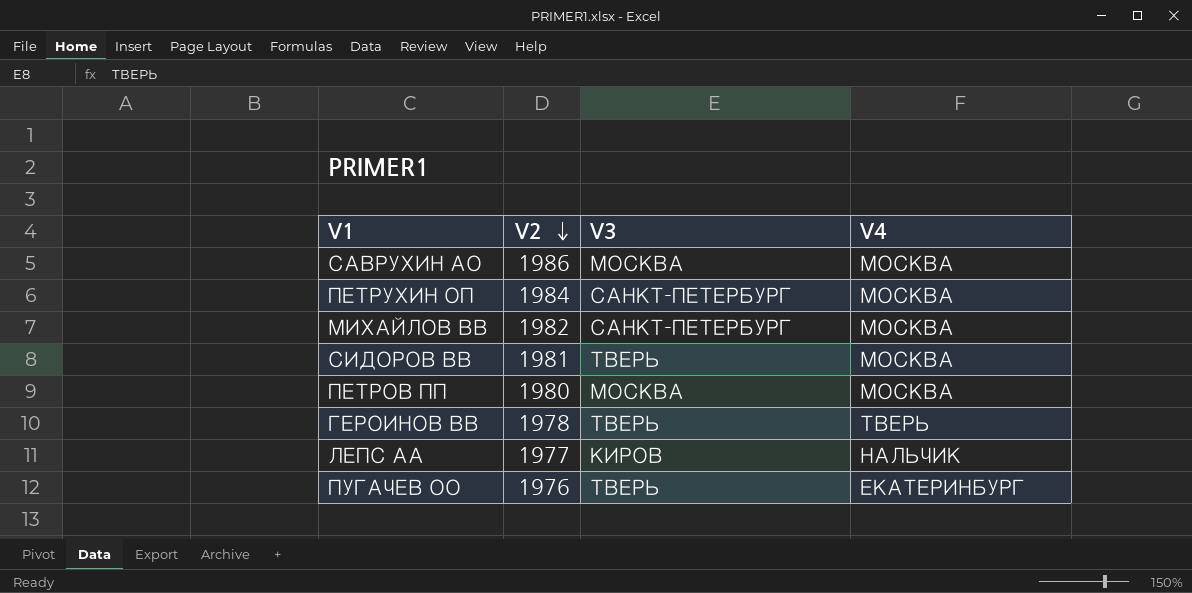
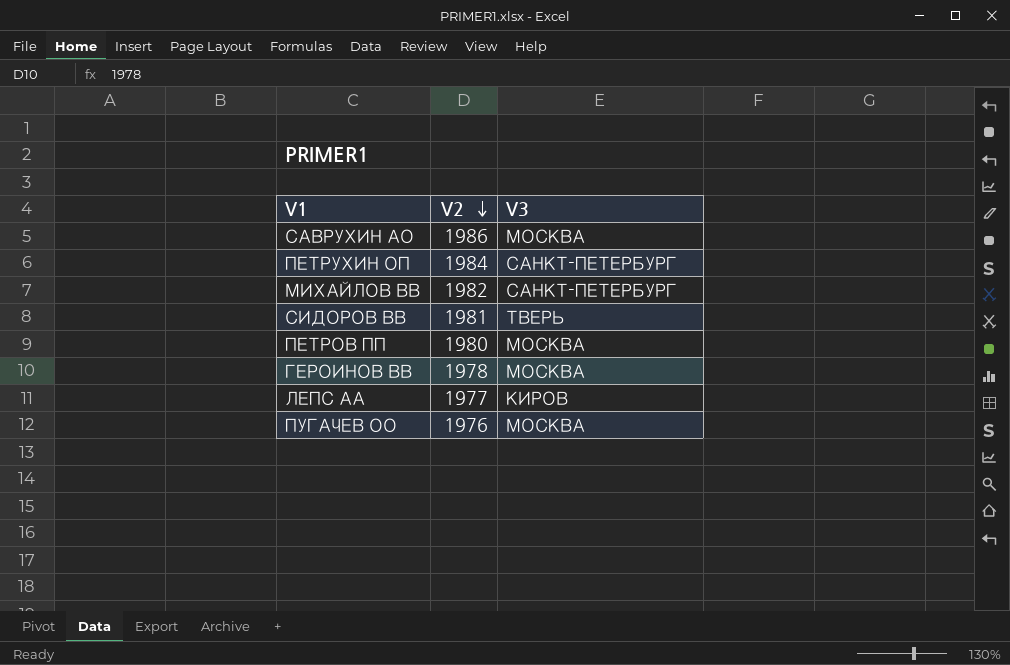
column V4 | position: 4 -> none
ГЕРОИНОВ ВВ | V3: ТВЕРЬ -> МОСКВА
ПУГАЧЕВ ОО | V3: ТВЕРЬ -> МОСКВА

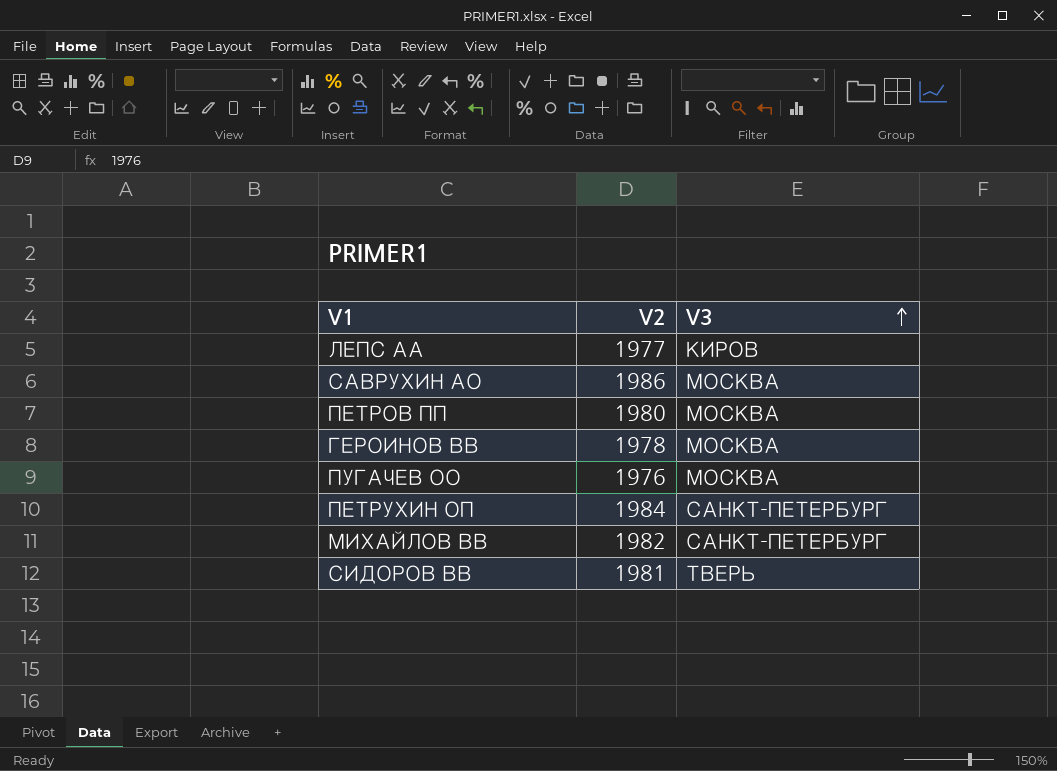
row order: V2 descending -> V3 ascending

